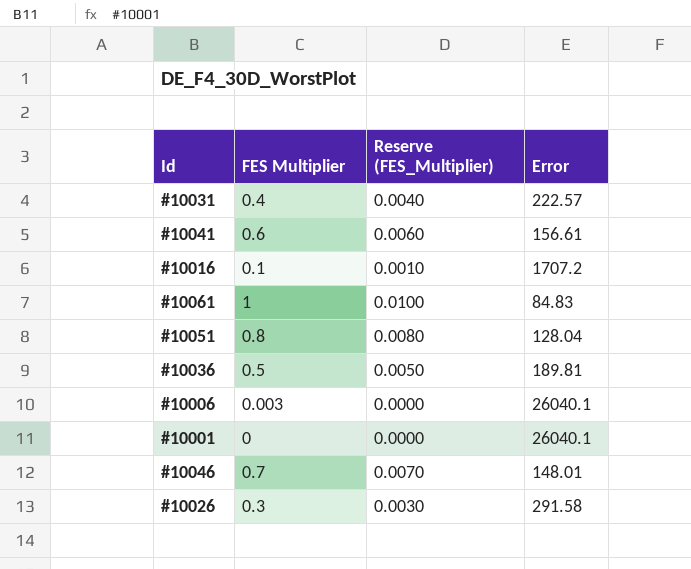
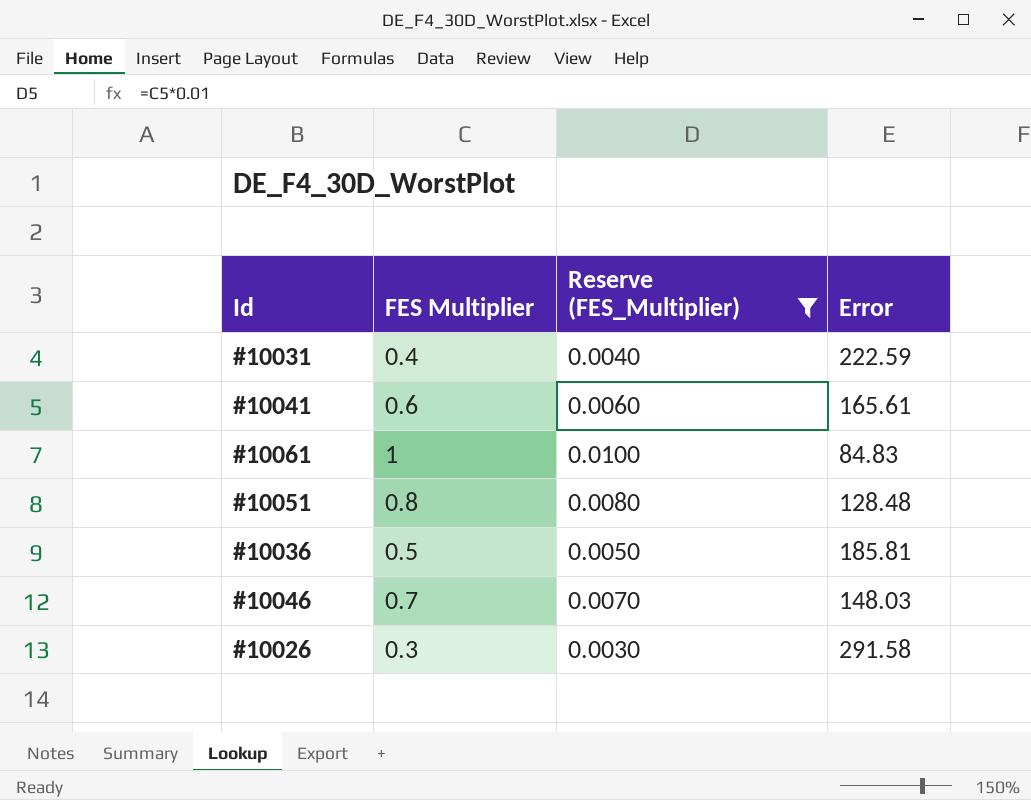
filter: none -> Reserve (FES_Multiplier) >= 0.0030
#10031 | Error: 222.57 -> 222.59
#10041 | Error: 156.61 -> 165.61
#10051 | Error: 128.04 -> 128.48
#10036 | Error: 189.81 -> 185.81
#10046 | Error: 148.01 -> 148.03

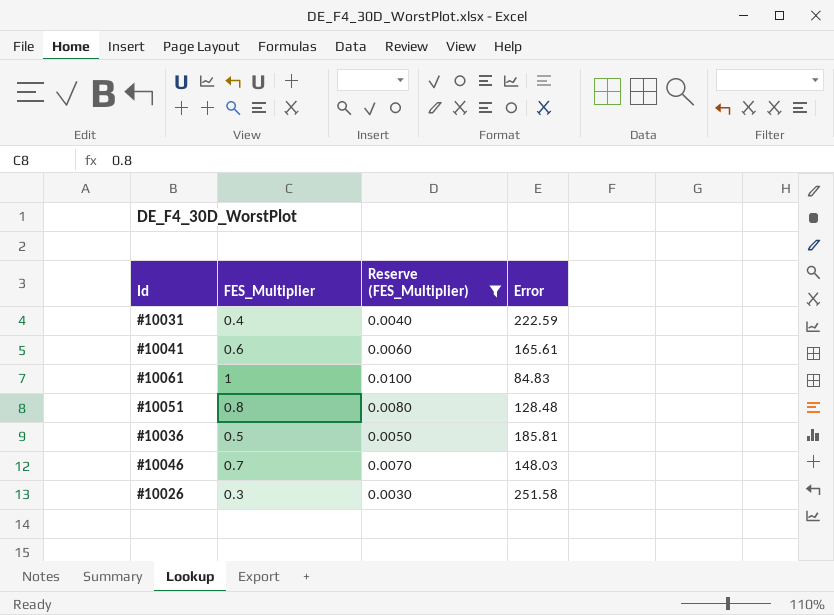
column name: FES Multiplier -> FES_Multiplier
#10026 | Error: 291.58 -> 251.58

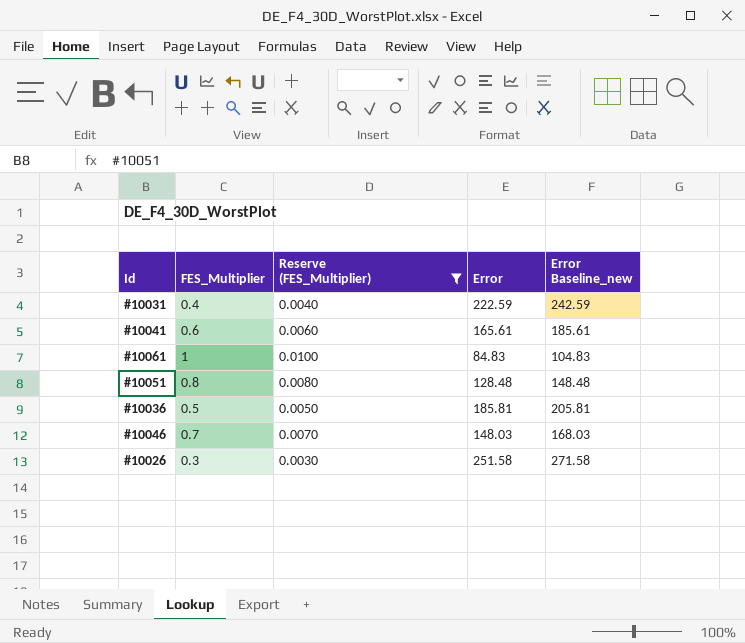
column Error Baseline_new | formula: none -> [Error] + 20

